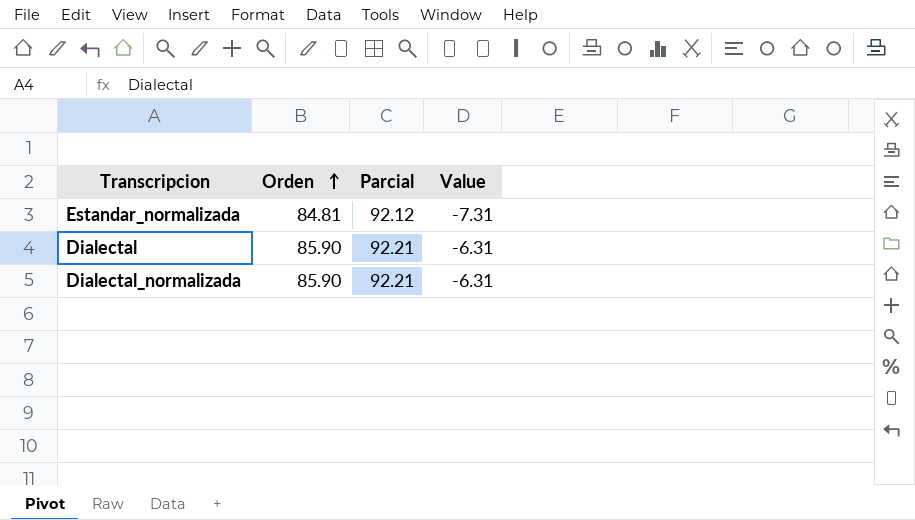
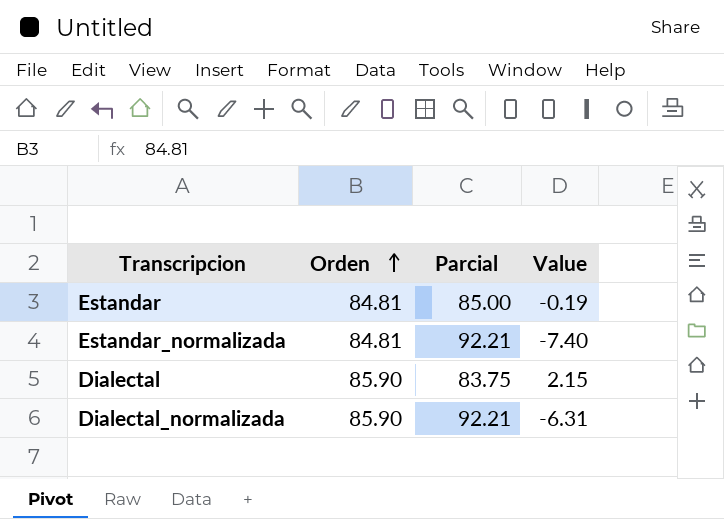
row Estandar: none -> 84.81 | 85.00 | -0.19
Estandar_normalizada | Parcial: 92.12 -> 92.21
Estandar_normalizada | Value: -7.31 -> -7.40
Dialectal | Parcial: 92.21 -> 83.75
Dialectal | Value: -6.31 -> 2.15

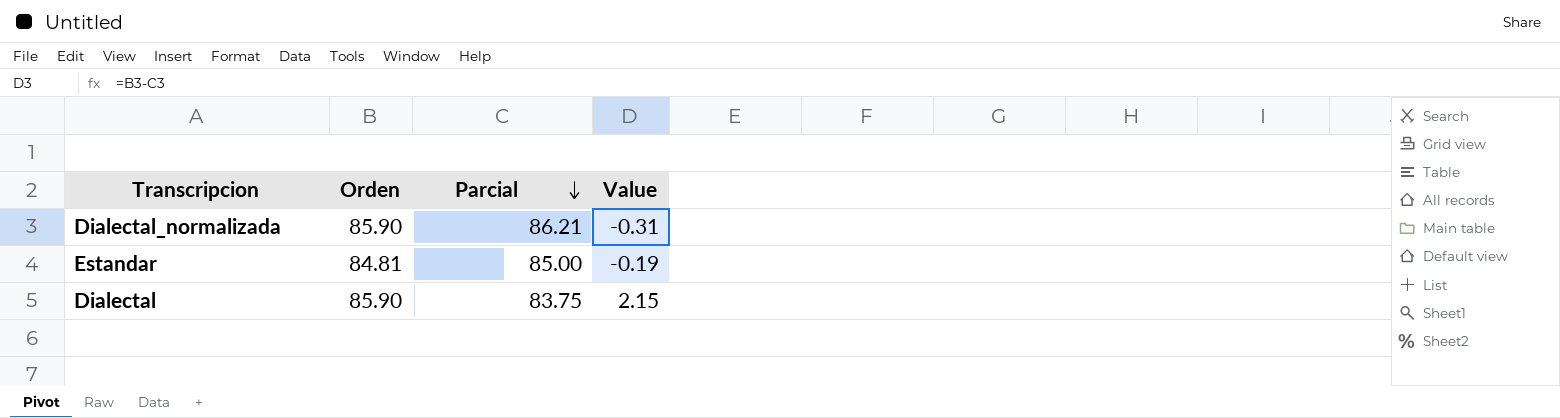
row order: Orden ascending -> Parcial descending
row Estandar_normalizada: 84.81 | 92.21 | -7.40 -> none
Dialectal_normalizada | Parcial: 92.21 -> 86.21
Dialectal_normalizada | Value: -6.31 -> -0.31

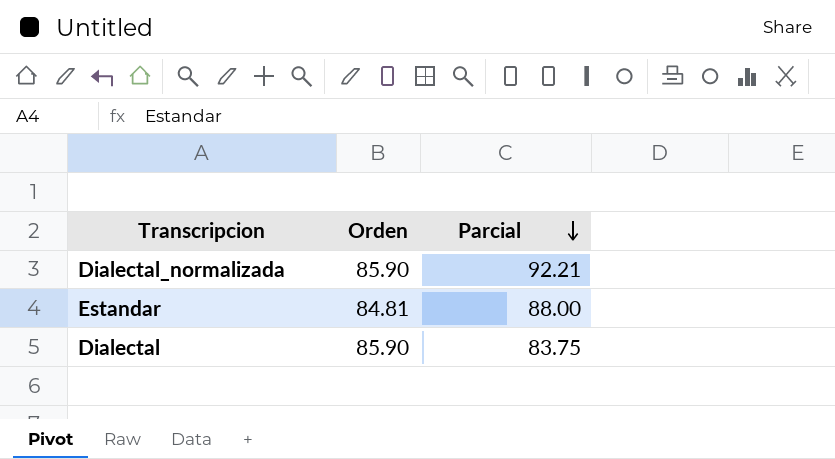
column Value | formula: [Orden] - [Parcial] -> none
Dialectal_normalizada | Parcial: 86.21 -> 92.21
Estandar | Parcial: 85.00 -> 88.00

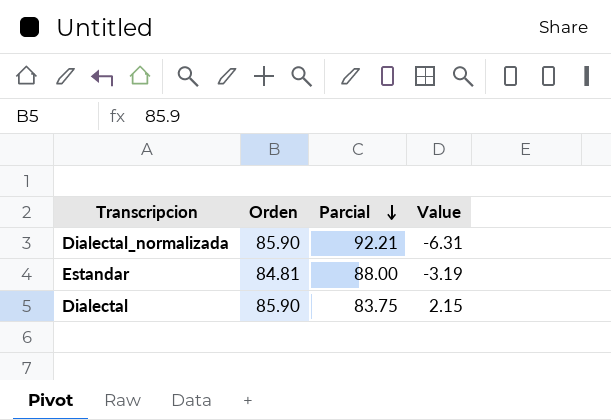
column Value | formula: none -> [Orden] - [Parcial]

